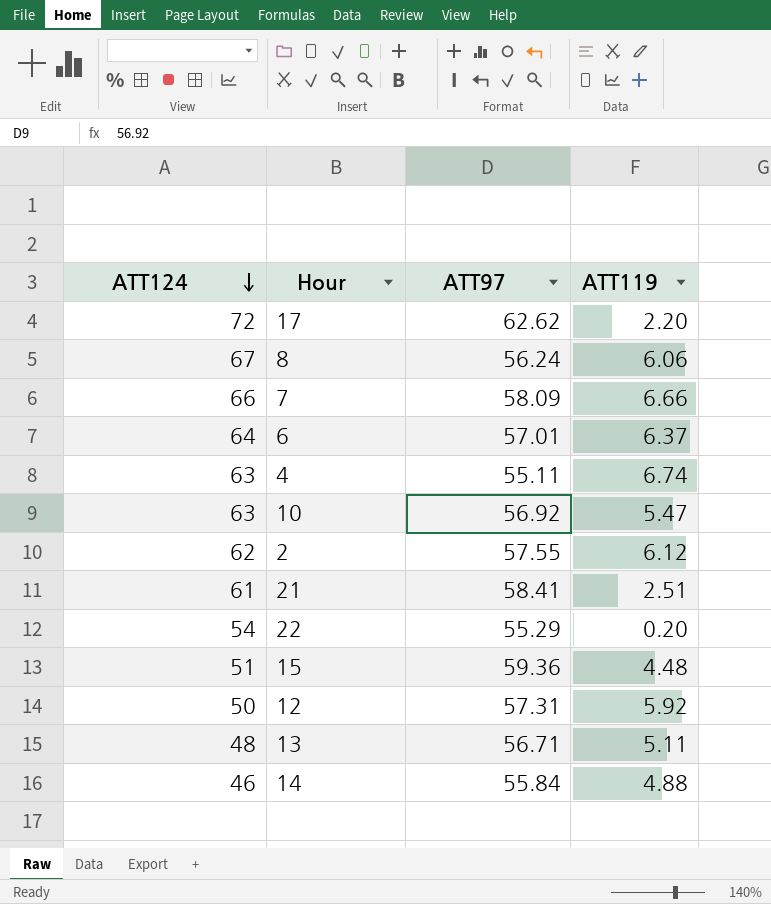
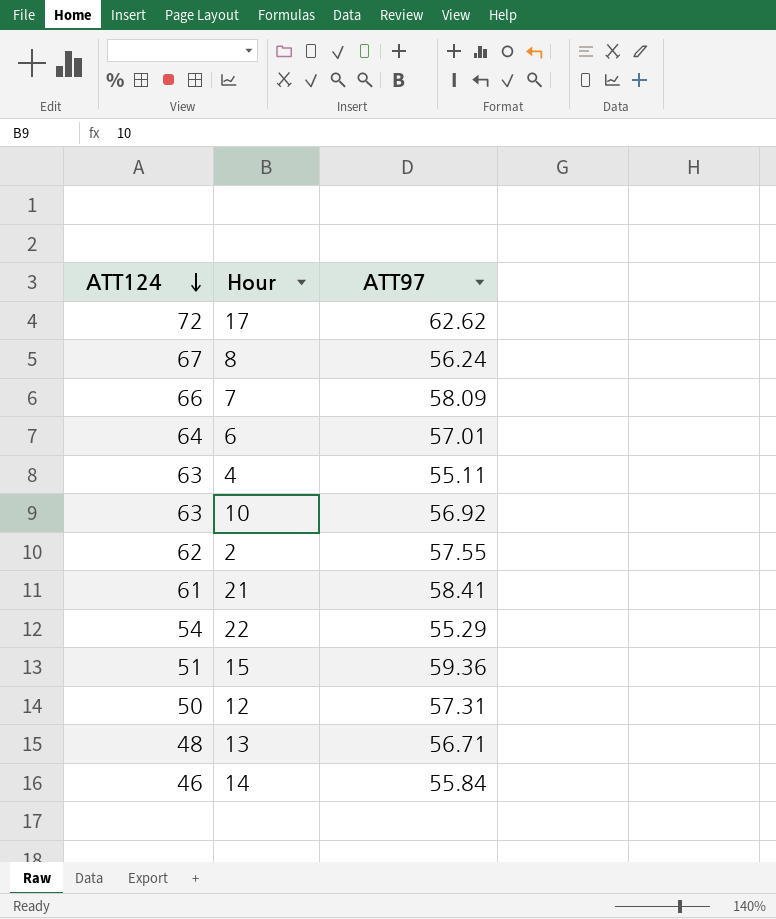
column ATT119 | position: 4 -> none

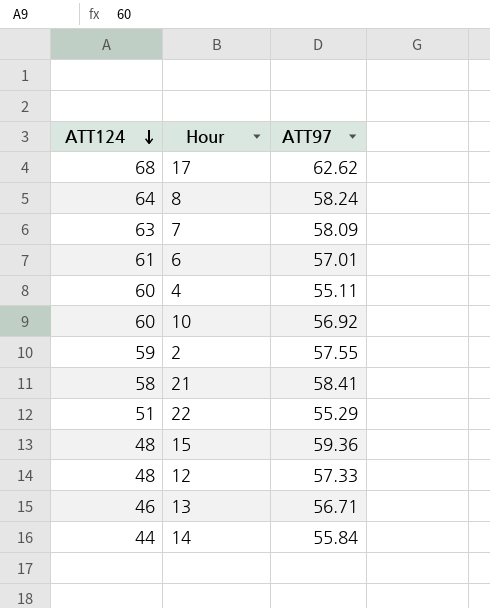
17 | ATT124: 72 -> 68
8 | ATT124: 67 -> 64
8 | ATT97: 56.24 -> 58.24
7 | ATT124: 66 -> 63
6 | ATT124: 64 -> 61
4 | ATT124: 63 -> 60
10 | ATT124: 63 -> 60
2 | ATT124: 62 -> 59
21 | ATT124: 61 -> 58
22 | ATT124: 54 -> 51
15 | ATT124: 51 -> 48
12 | ATT124: 50 -> 48
12 | ATT97: 57.31 -> 57.33
13 | ATT124: 48 -> 46
14 | ATT124: 46 -> 44

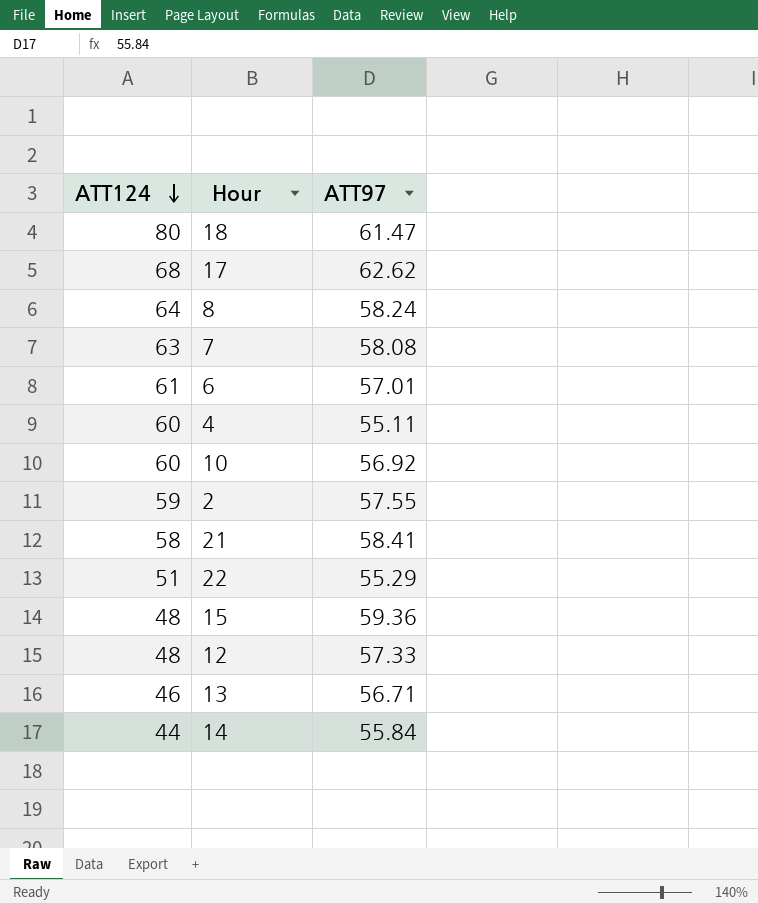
row 18: none -> 80 | 61.47
7 | ATT97: 58.09 -> 58.08

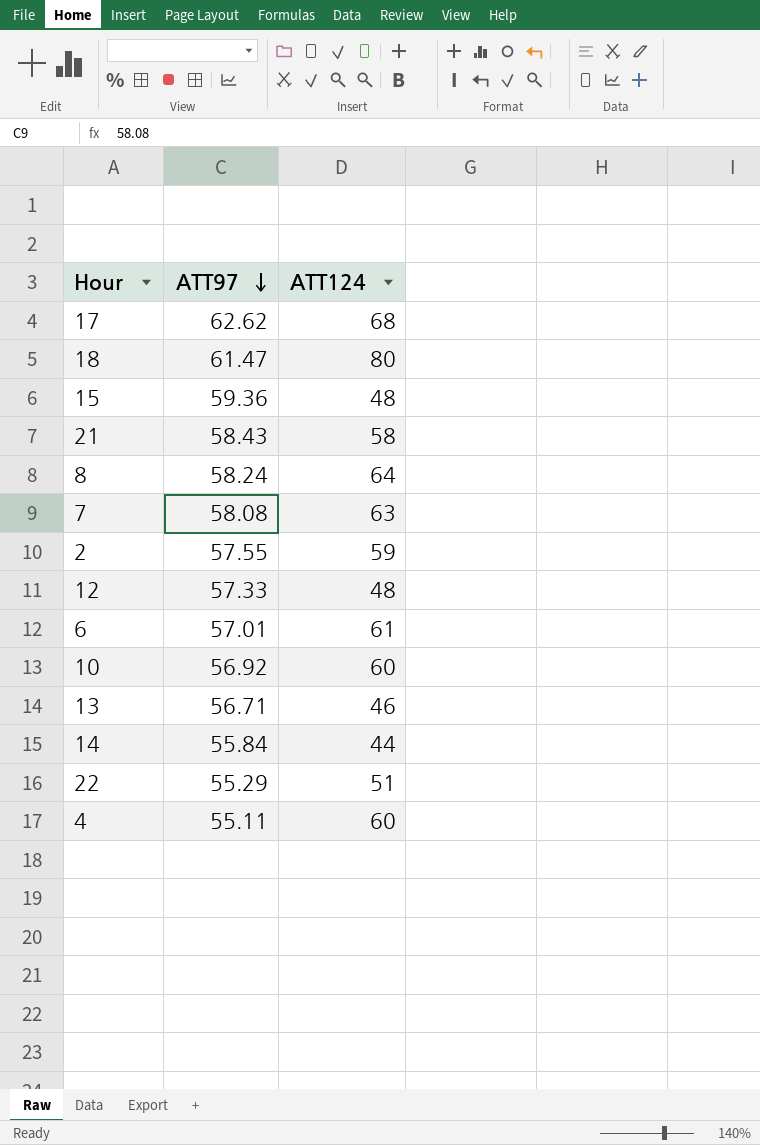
row order: ATT124 descending -> ATT97 descending
column ATT124 | position: 1 -> 3
21 | ATT97: 58.41 -> 58.43

